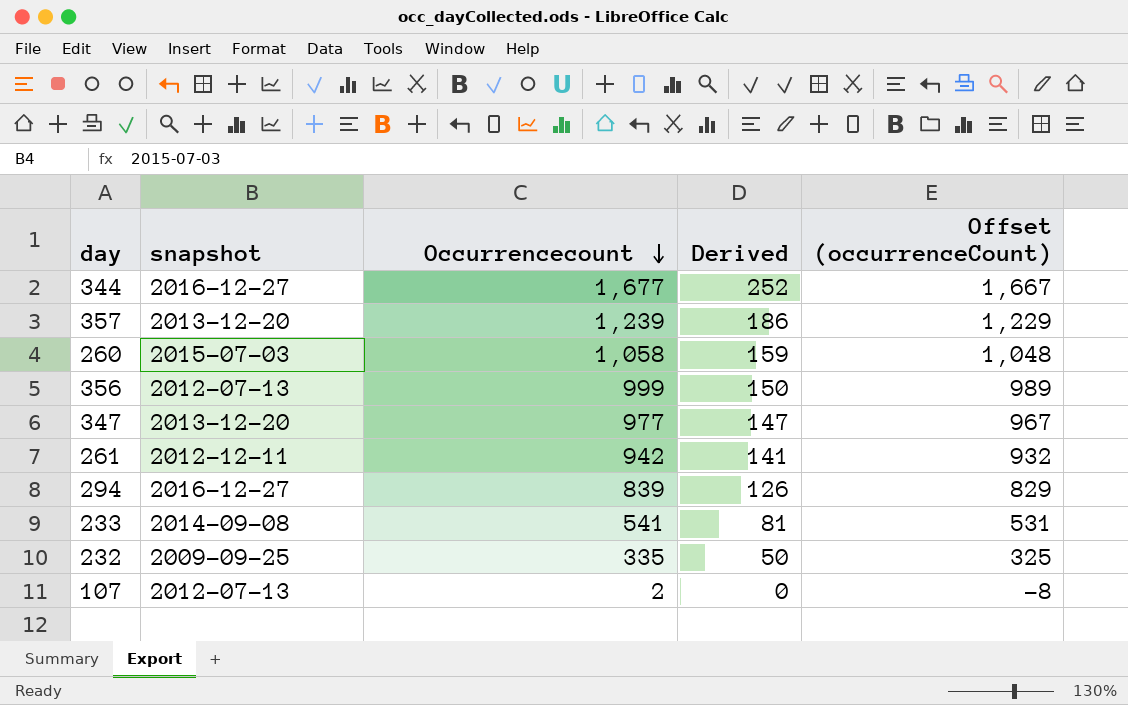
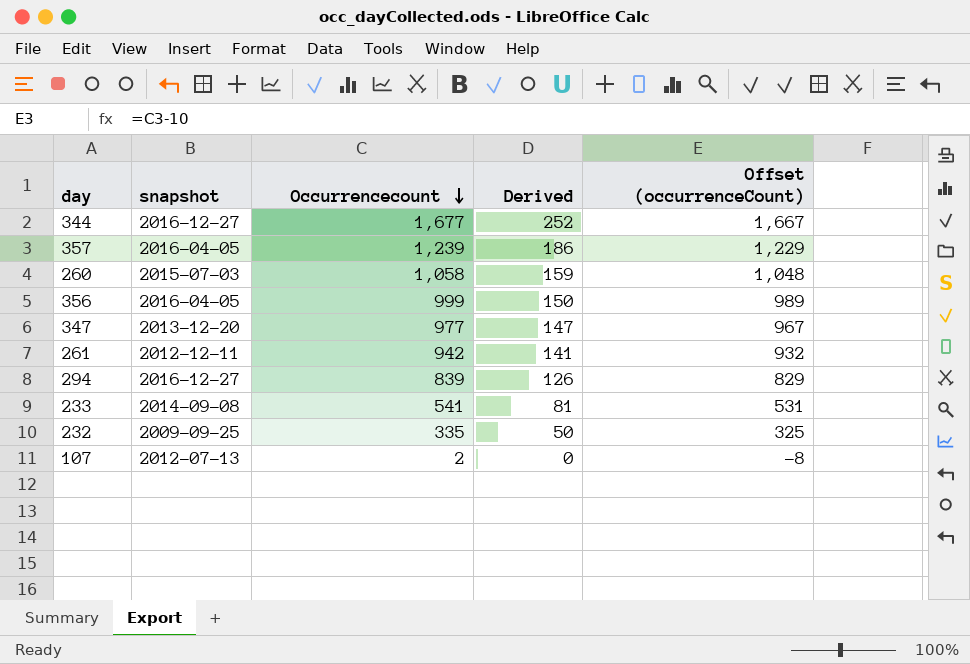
357 | snapshot: 2013-12-20 -> 2016-04-05
356 | snapshot: 2012-07-13 -> 2016-04-05

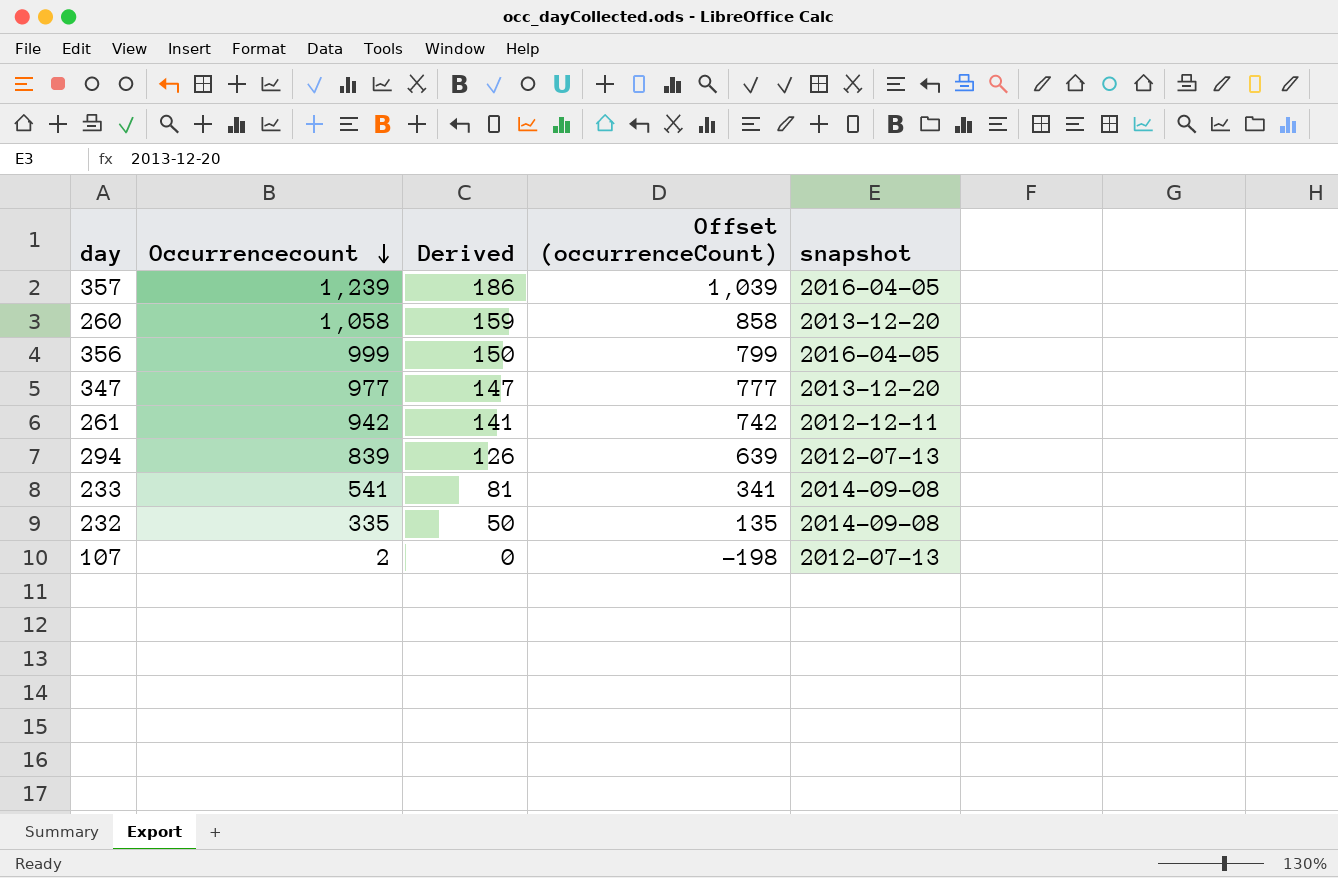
column Offset (occurrenceCount) | formula: [Occurrencecount] - 10 -> [Occurrencecount] - 200
column snapshot | position: 2 -> 5
row 344: 2016-12-27 | 1,677 | 252 | 1,667 -> none
260 | snapshot: 2015-07-03 -> 2013-12-20
294 | snapshot: 2016-12-27 -> 2012-07-13
232 | snapshot: 2009-09-25 -> 2014-09-08

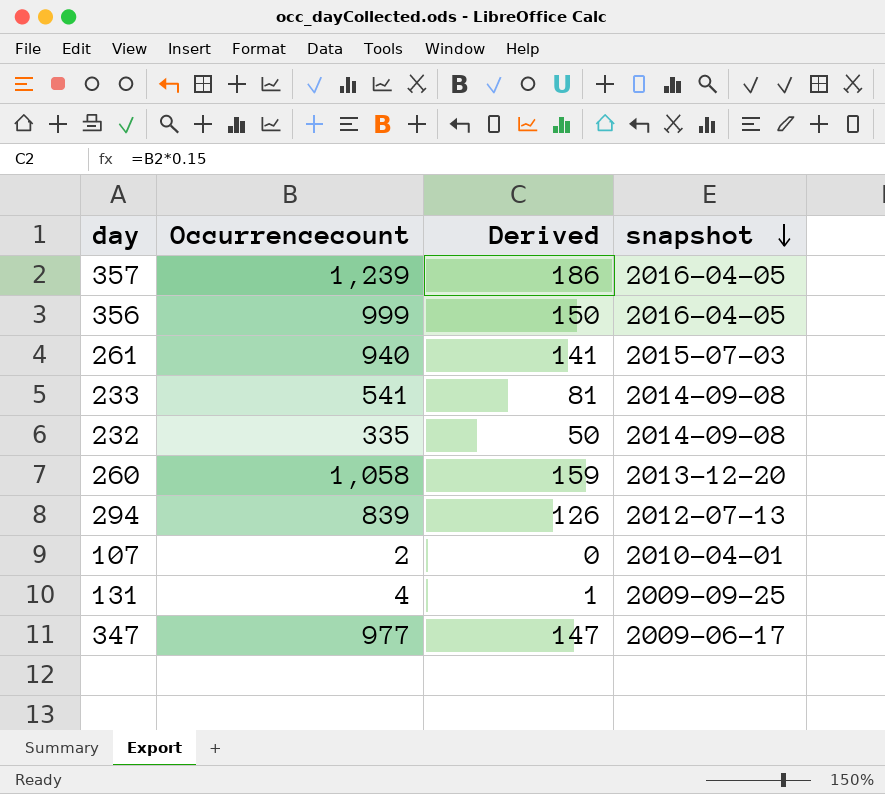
row order: Occurrencecount descending -> snapshot descending
column Offset (occurrenceCount) | formula: [Occurrencecount] - 200 -> none
261 | Occurrencecount: 942 -> 940
261 | snapshot: 2012-12-11 -> 2015-07-03
107 | snapshot: 2012-07-13 -> 2010-04-01
row 131: none -> 4 | 1 | 2009-09-25
347 | snapshot: 2013-12-20 -> 2009-06-17

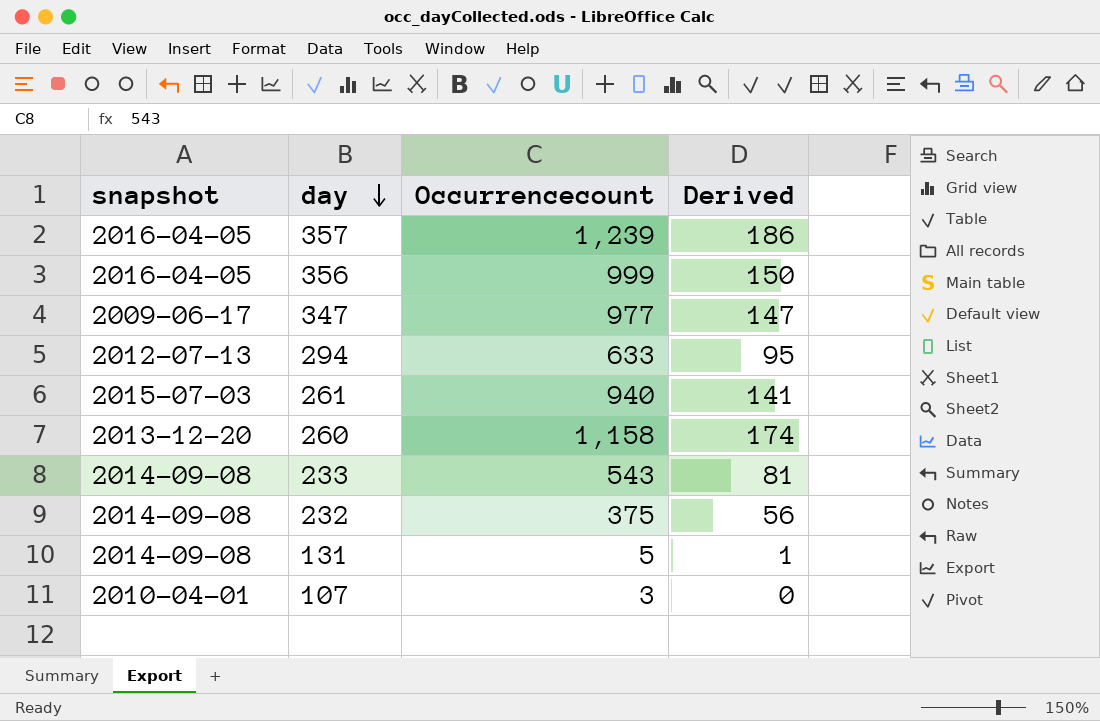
row order: snapshot descending -> day descending
column snapshot | position: 4 -> 1
294 | Occurrencecount: 839 -> 633
294 | Derived: 126 -> 95
260 | Occurrencecount: 1,058 -> 1,158
260 | Derived: 159 -> 174
233 | Occurrencecount: 541 -> 543
232 | Occurrencecount: 335 -> 375
232 | Derived: 50 -> 56
131 | snapshot: 2009-09-25 -> 2014-09-08
131 | Occurrencecount: 4 -> 5
107 | Occurrencecount: 2 -> 3

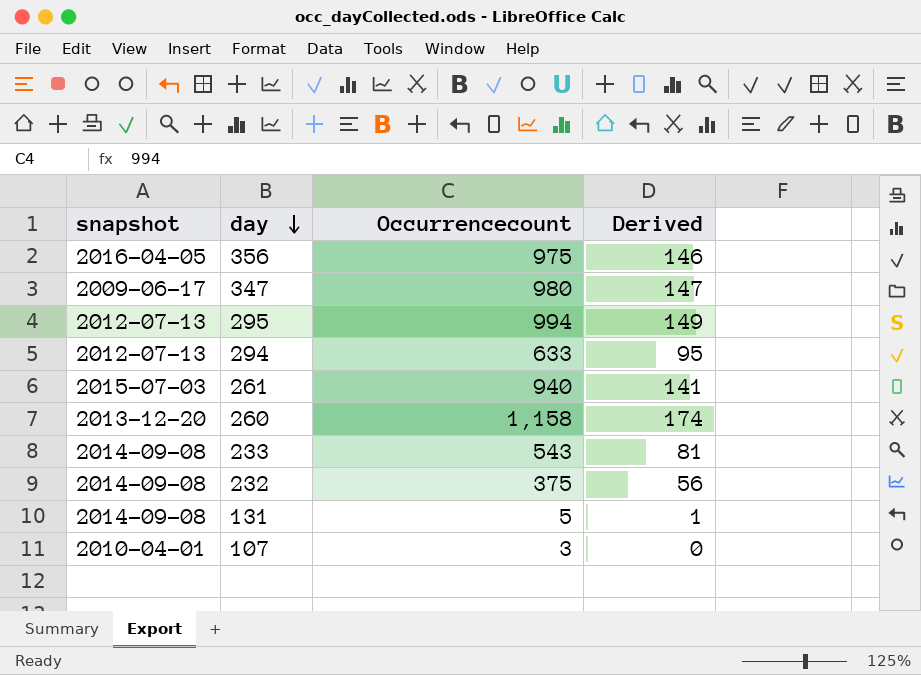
row 357: 2016-04-05 | 1,239 | 186 -> none
356 | Occurrencecount: 999 -> 975
356 | Derived: 150 -> 146
347 | Occurrencecount: 977 -> 980
row 295: none -> 2012-07-13 | 994 | 149

